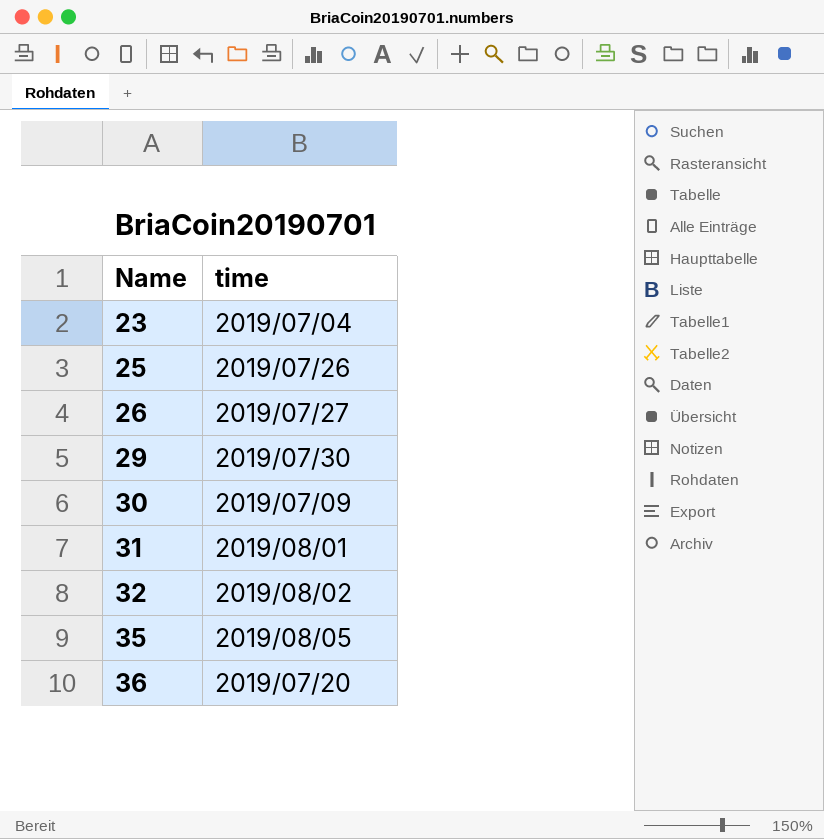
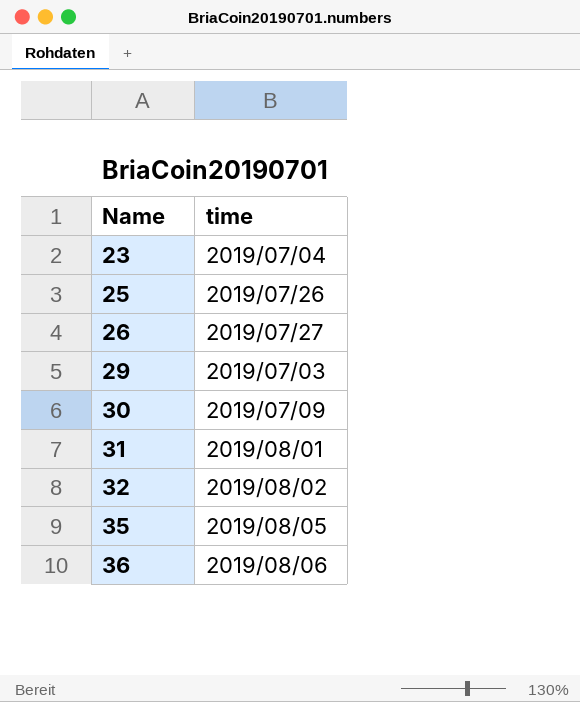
29 | time: 2019/07/30 -> 2019/07/03
36 | time: 2019/07/20 -> 2019/08/06

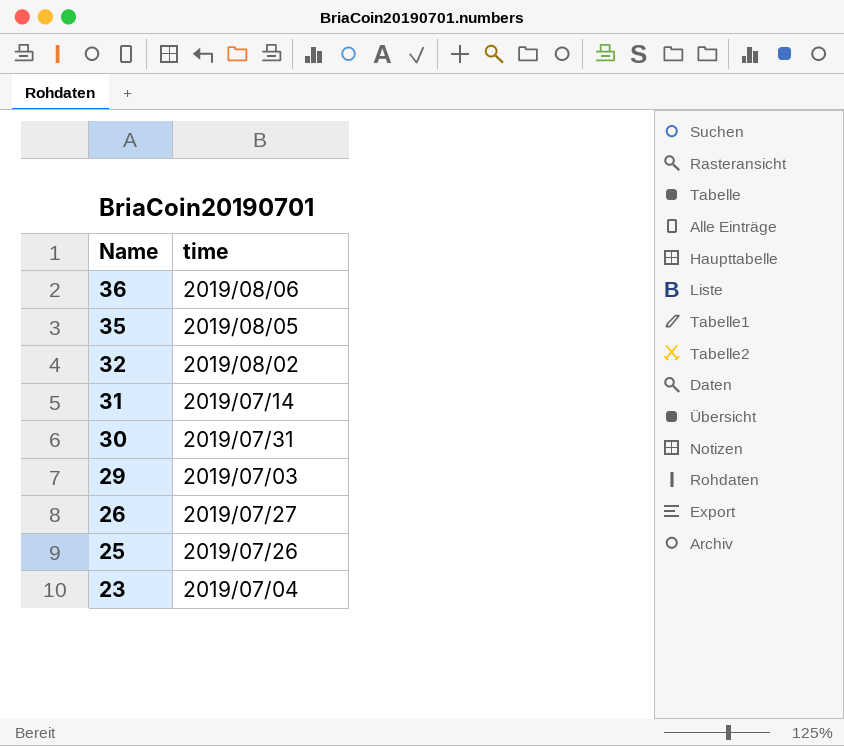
row order: Name ascending -> Name descending
31 | time: 2019/08/01 -> 2019/07/14
30 | time: 2019/07/09 -> 2019/07/31

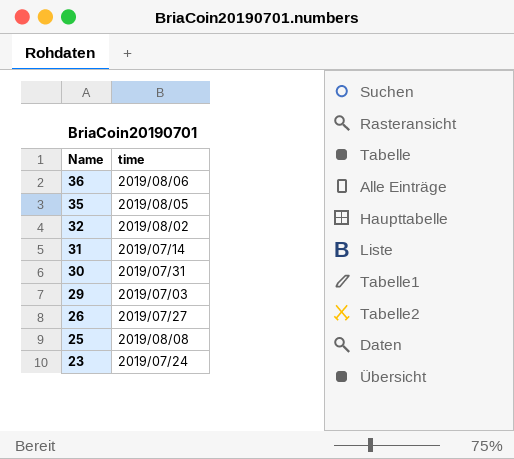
25 | time: 2019/07/26 -> 2019/08/08
23 | time: 2019/07/04 -> 2019/07/24

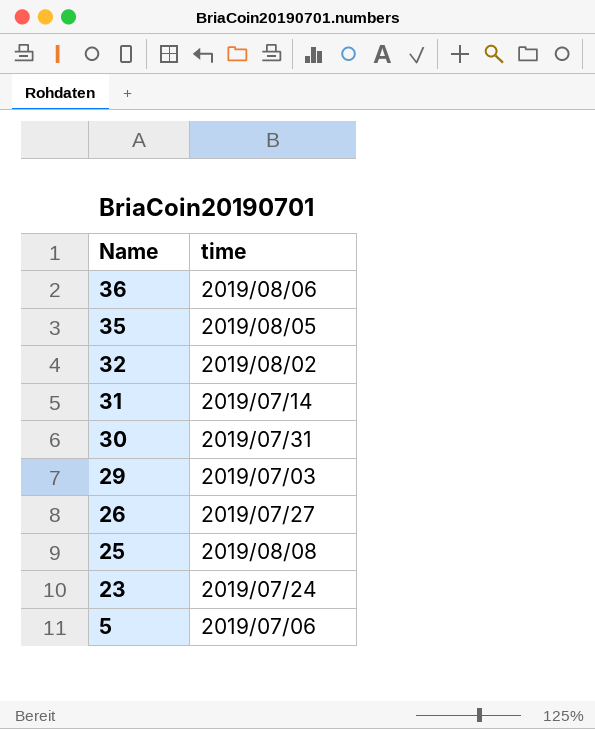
row 5: none -> 2019/07/06

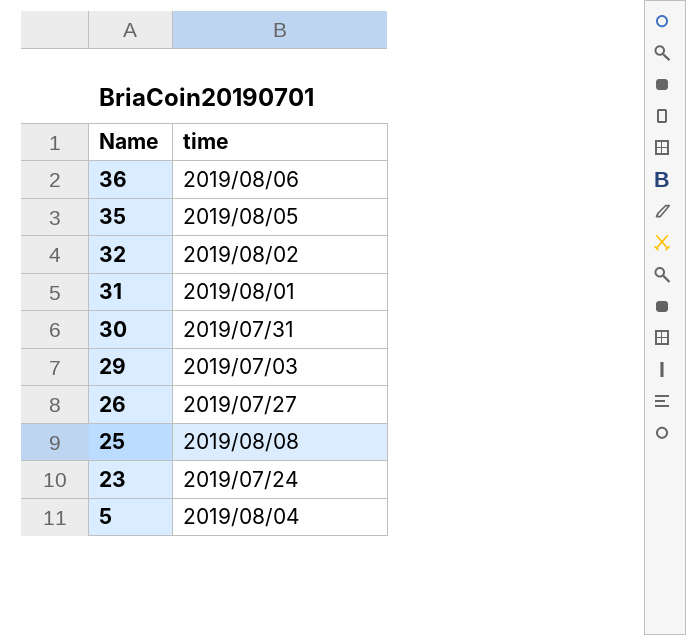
31 | time: 2019/07/14 -> 2019/08/01
5 | time: 2019/07/06 -> 2019/08/04

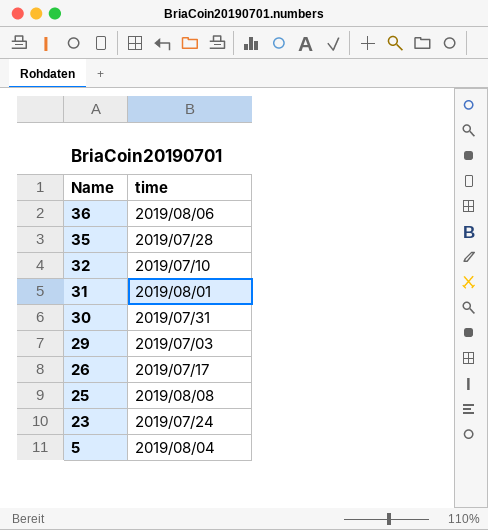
35 | time: 2019/08/05 -> 2019/07/28
32 | time: 2019/08/02 -> 2019/07/10
26 | time: 2019/07/27 -> 2019/07/17

